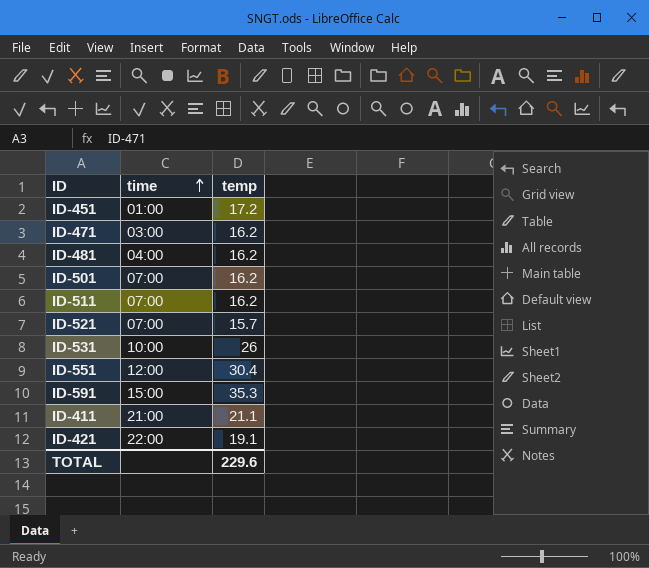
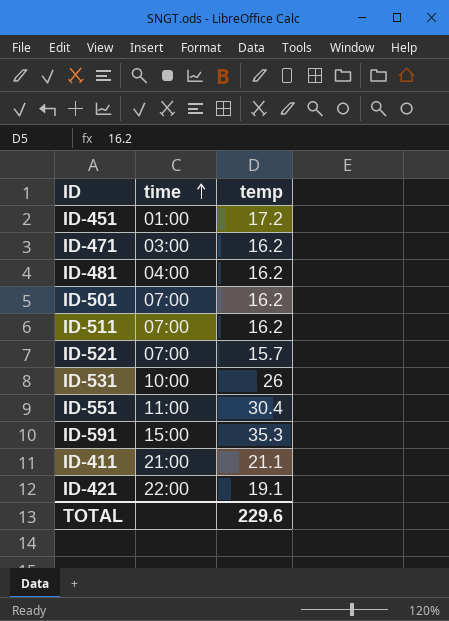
ID-551 | time: 12:00 -> 11:00

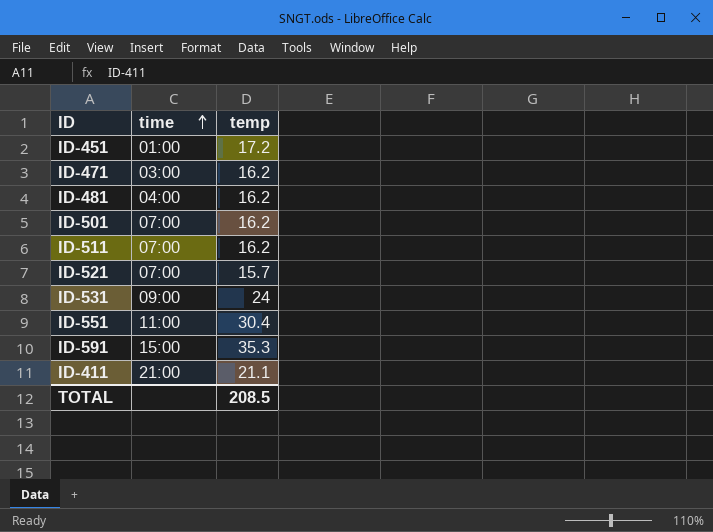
row ID-421: 22:00 | 19.1 -> none
ID-531 | time: 10:00 -> 09:00
ID-531 | temp: 26 -> 24
TOTAL | temp: 229.6 -> 208.5

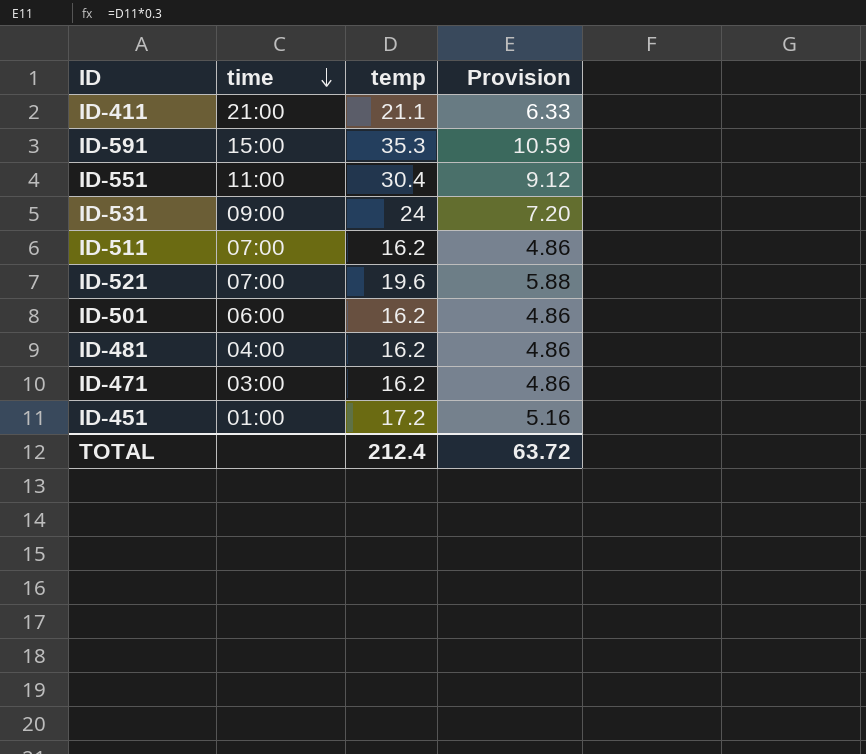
row order: time ascending -> time descending
column Provision | formula: none -> [temp] * 0.3
ID-521 | temp: 15.7 -> 19.6
ID-501 | time: 07:00 -> 06:00
TOTAL | temp: 208.5 -> 212.4

